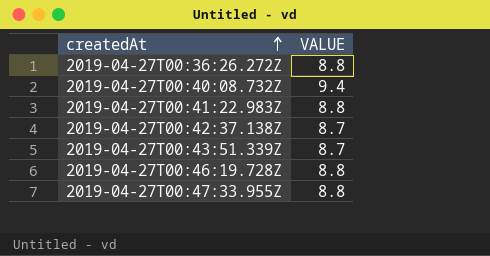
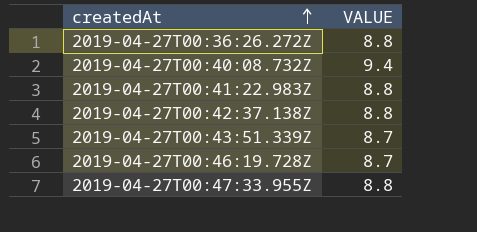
2019-04-27T00:42:37.138Z | VALUE: 8.7 -> 8.8
2019-04-27T00:46:19.728Z | VALUE: 8.8 -> 8.7

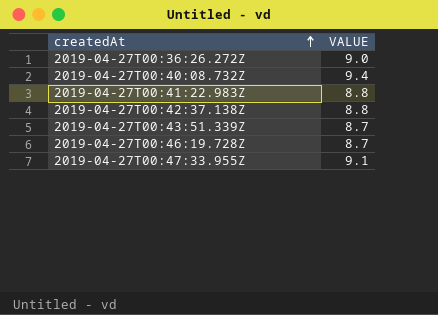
2019-04-27T00:36:26.272Z | VALUE: 8.8 -> 9.0
2019-04-27T00:47:33.955Z | VALUE: 8.8 -> 9.1

